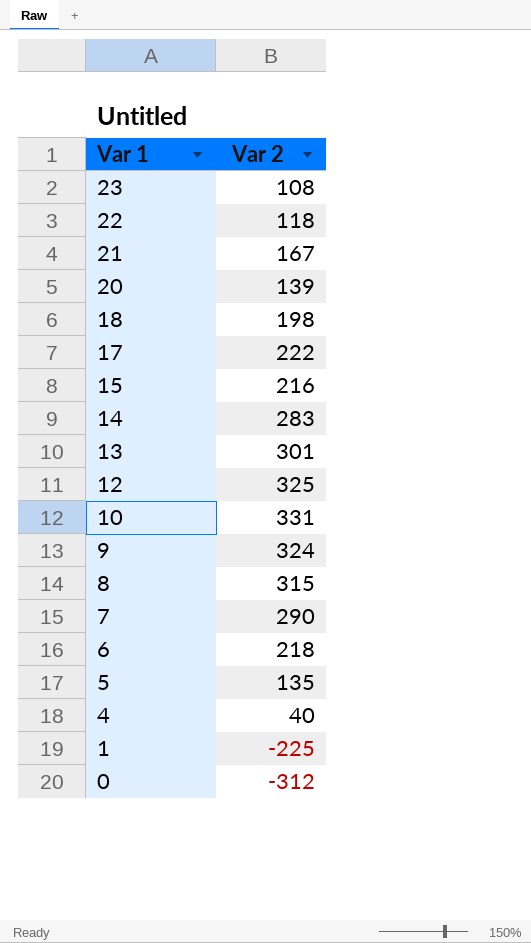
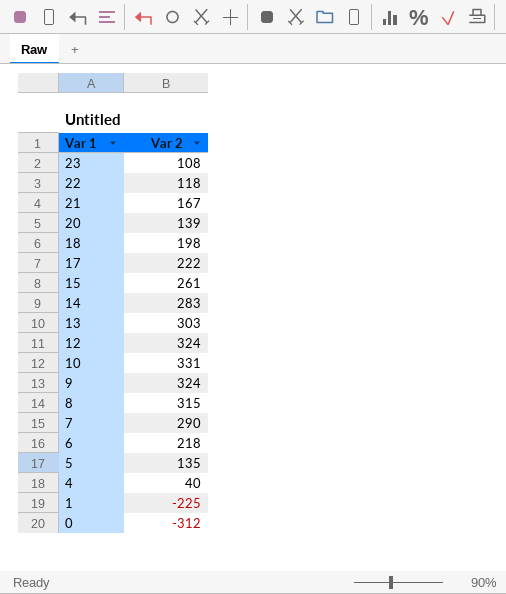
15 | Var 2: 216 -> 261
13 | Var 2: 301 -> 303
12 | Var 2: 325 -> 324

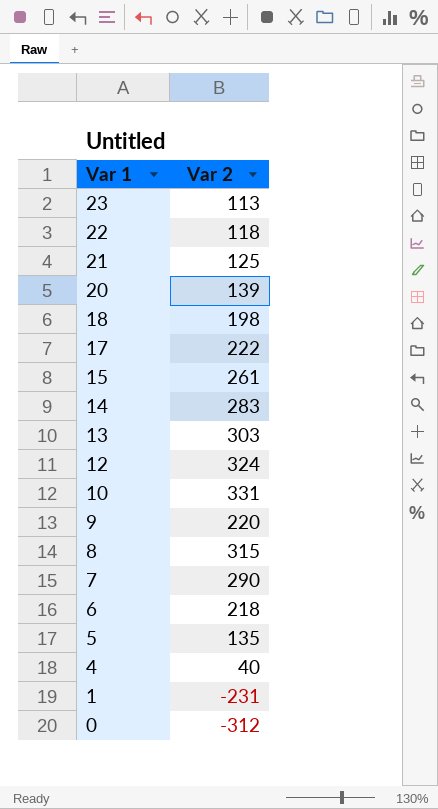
23 | Var 2: 108 -> 113
21 | Var 2: 167 -> 125
9 | Var 2: 324 -> 220
1 | Var 2: -225 -> -231

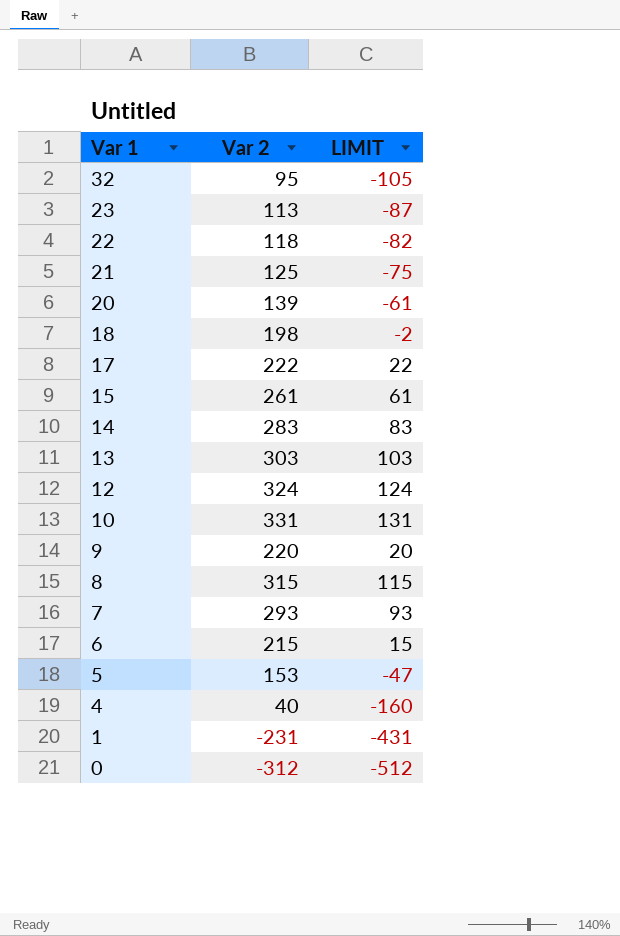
column LIMIT | formula: none -> [Var 2] - 200
row 32: none -> 95 | -105
7 | Var 2: 290 -> 293
6 | Var 2: 218 -> 215
5 | Var 2: 135 -> 153

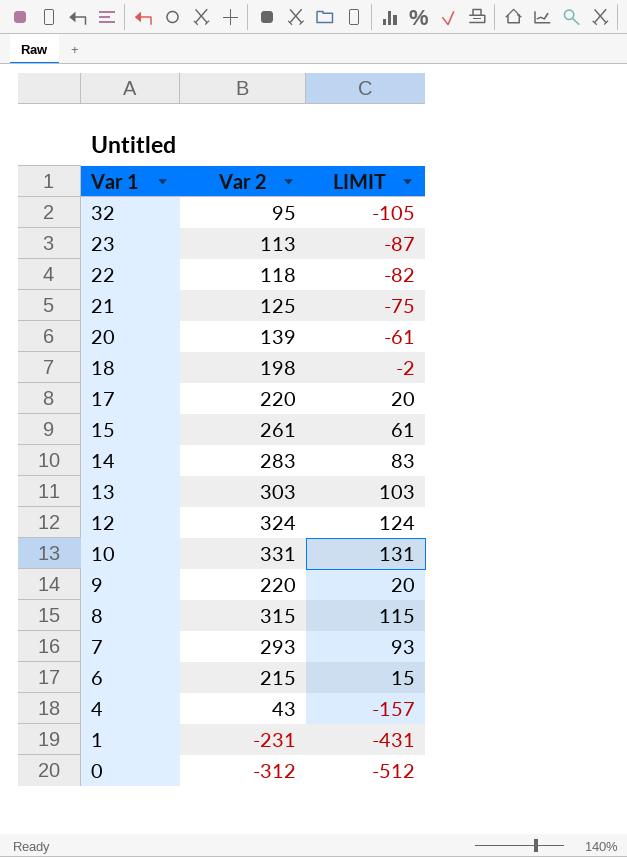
row 5: 153 | -47 -> none
17 | Var 2: 222 -> 220
17 | LIMIT: 22 -> 20
4 | Var 2: 40 -> 43
4 | LIMIT: -160 -> -157

